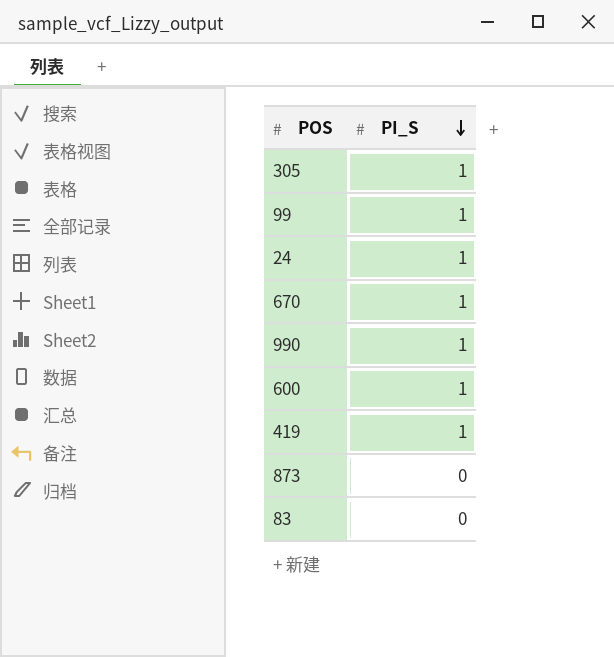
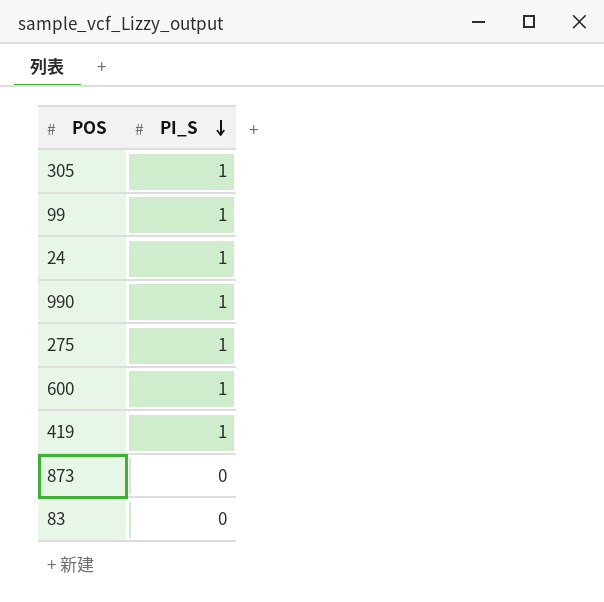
row 670: 1 -> none
row 275: none -> 1

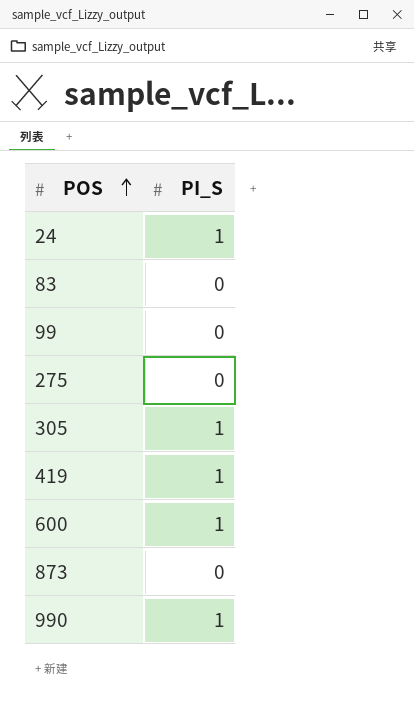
row order: PI_S descending -> POS ascending
99 | PI_S: 1 -> 0
275 | PI_S: 1 -> 0

